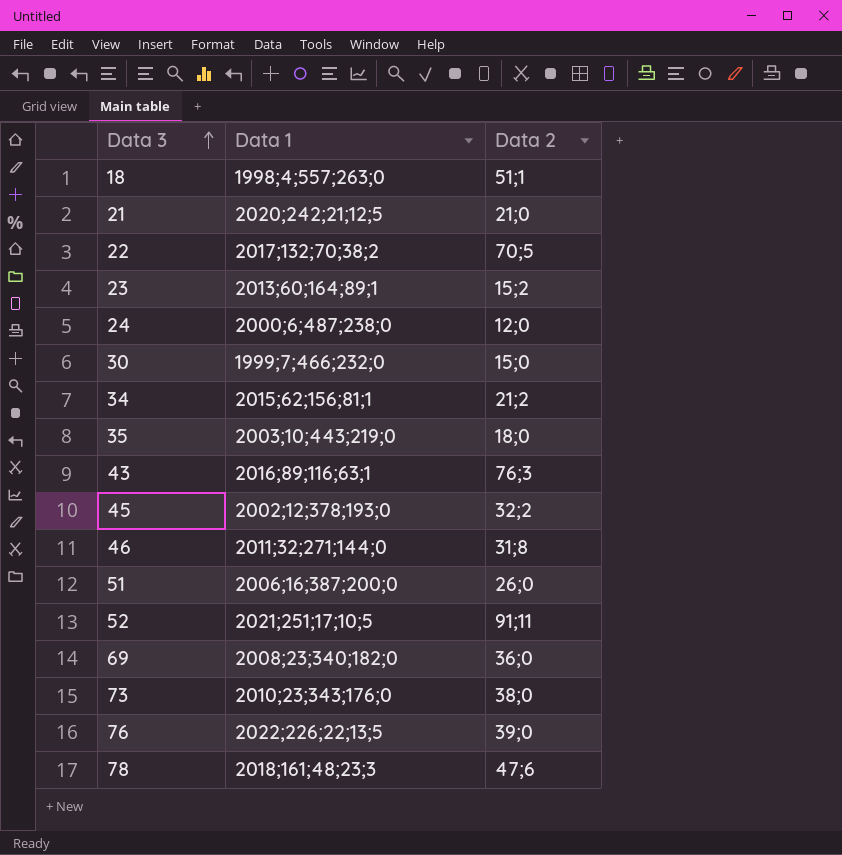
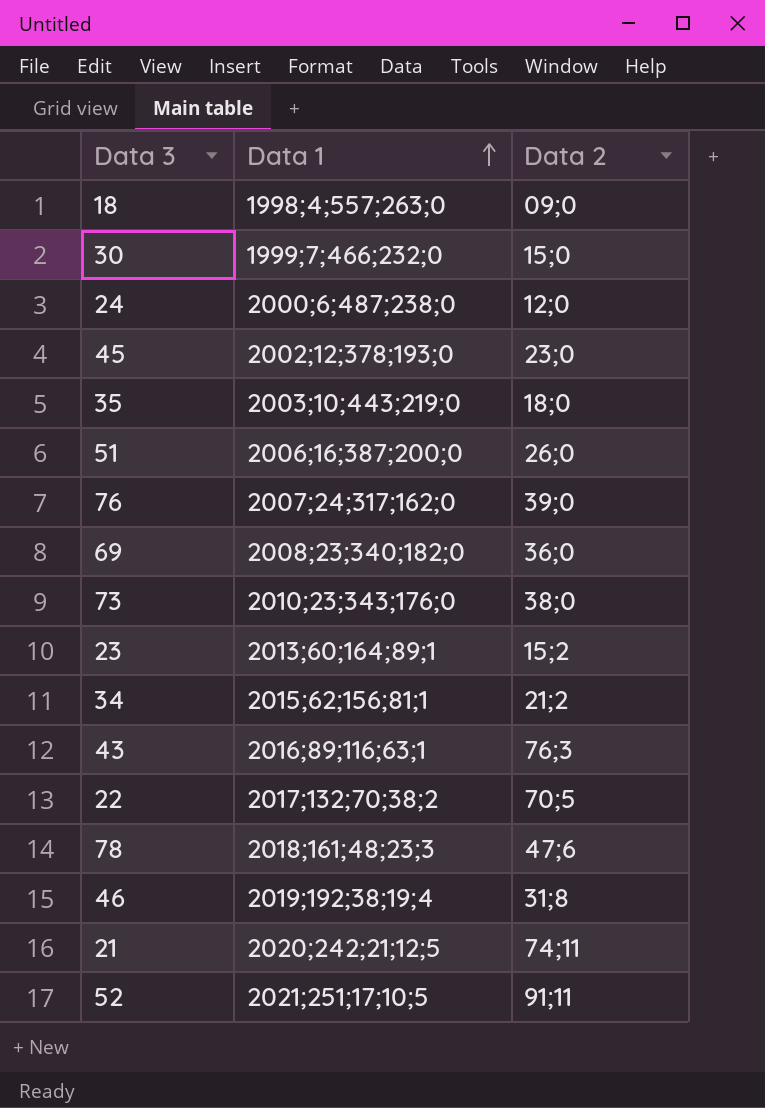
row order: Data 3 ascending -> Data 1 ascending
18 | Data 2: 51;1 -> 09;0
45 | Data 2: 32;2 -> 23;0
76 | Data 1: 2022;226;22;13;5 -> 2007;24;317;162;0
46 | Data 1: 2011;32;271;144;0 -> 2019;192;38;19;4
21 | Data 2: 21;0 -> 74;11

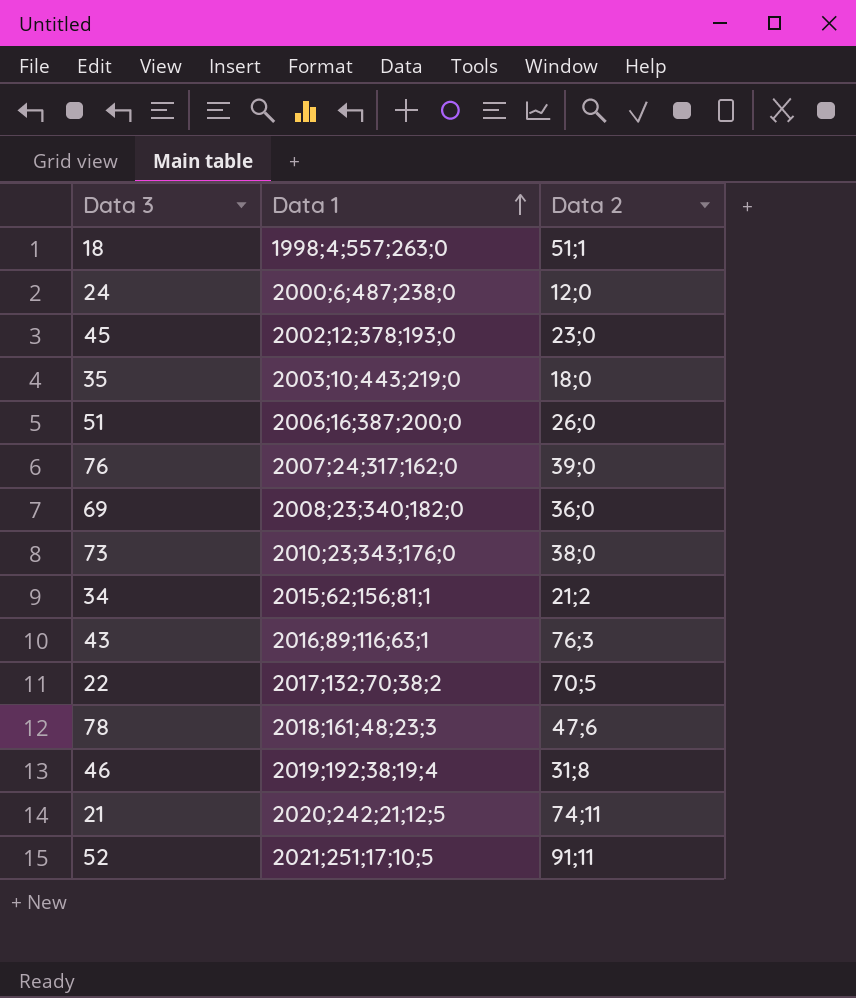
row 30: 1999;7;466;232;0 | 15;0 -> none
row 23: 2013;60;164;89;1 | 15;2 -> none
18 | Data 2: 09;0 -> 51;1

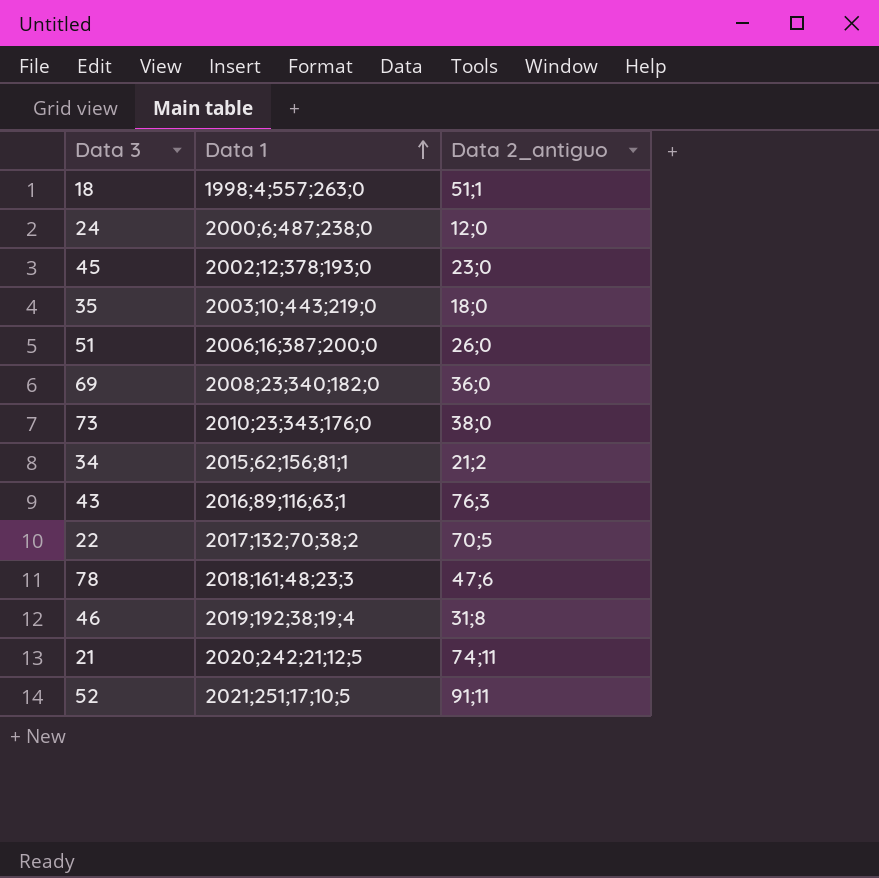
column name: Data 2 -> Data 2_antiguo
row 76: 2007;24;317;162;0 | 39;0 -> none

